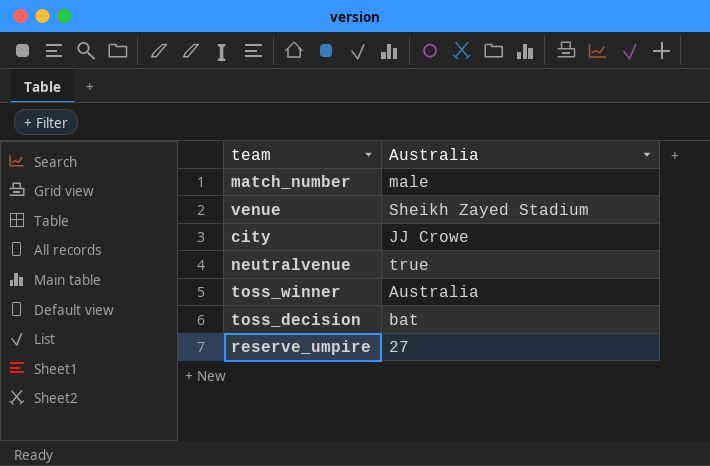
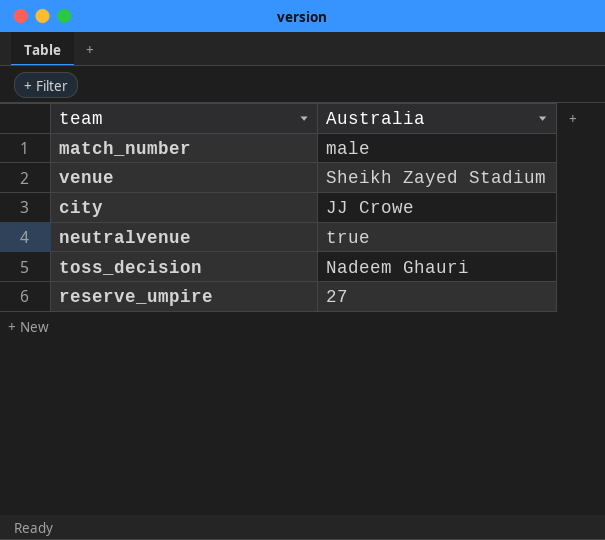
row toss_winner: Australia -> none
toss_decision | Australia: bat -> Nadeem Ghauri

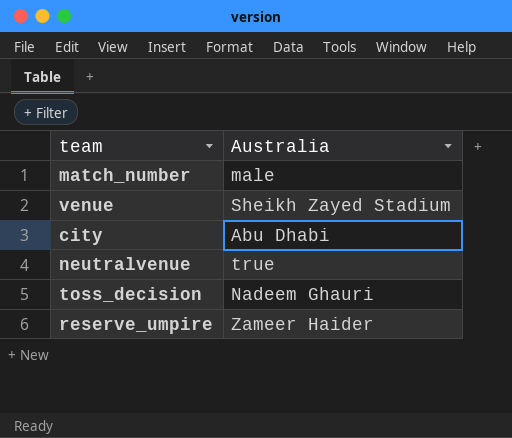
city | Australia: JJ Crowe -> Abu Dhabi
reserve_umpire | Australia: 27 -> Zameer Haider

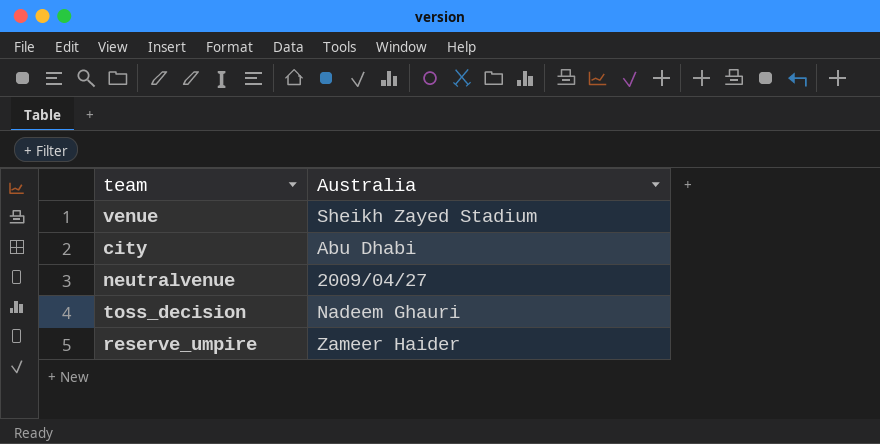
row match_number: male -> none
neutralvenue | Australia: true -> 2009/04/27

